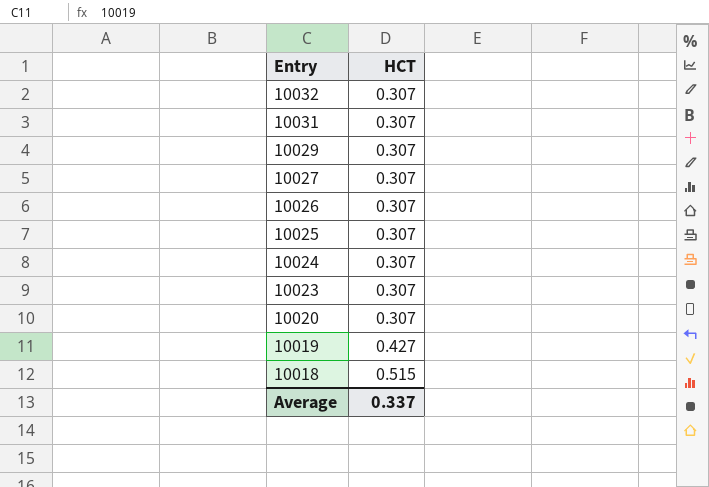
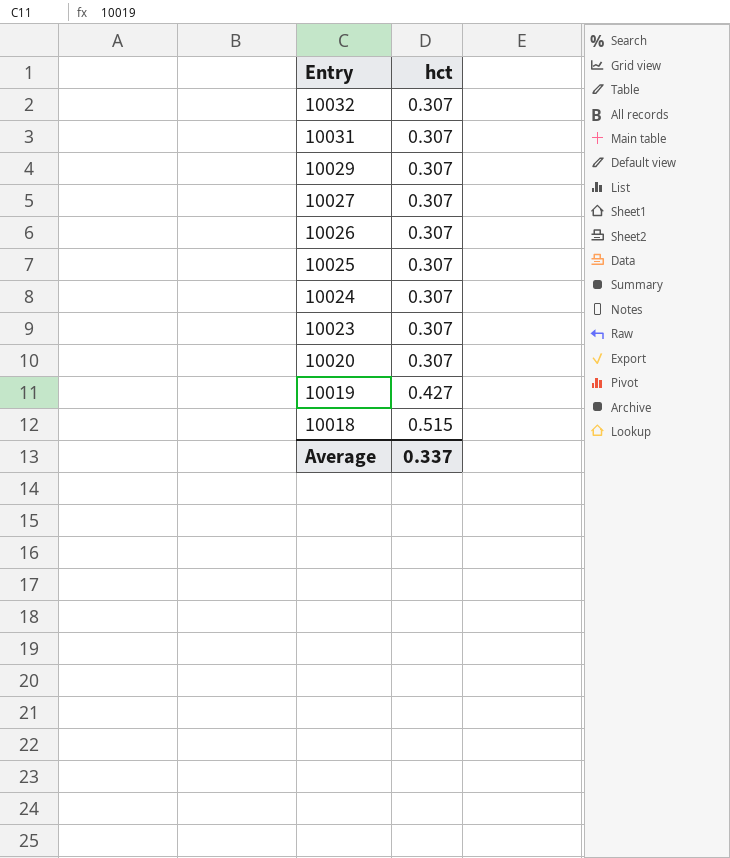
column name: HCT -> hct

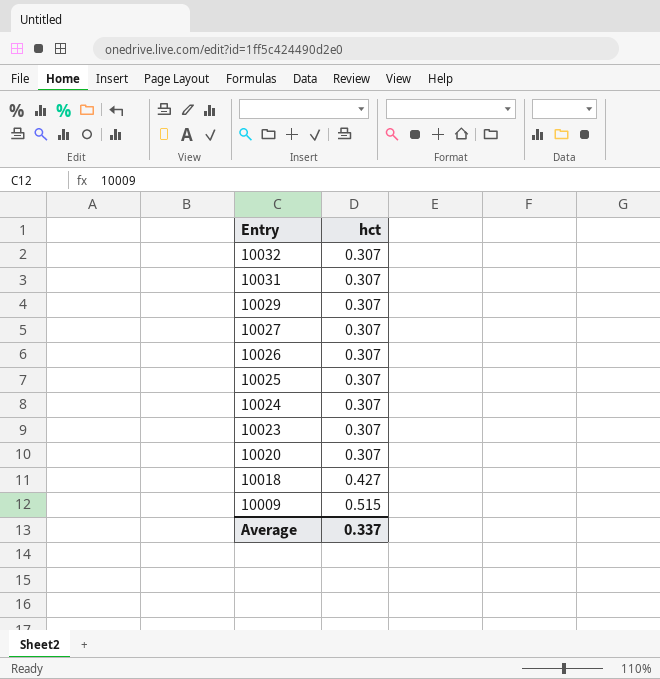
row 10019: 0.427 -> none
10018 | hct: 0.515 -> 0.427
row 10009: none -> 0.515

